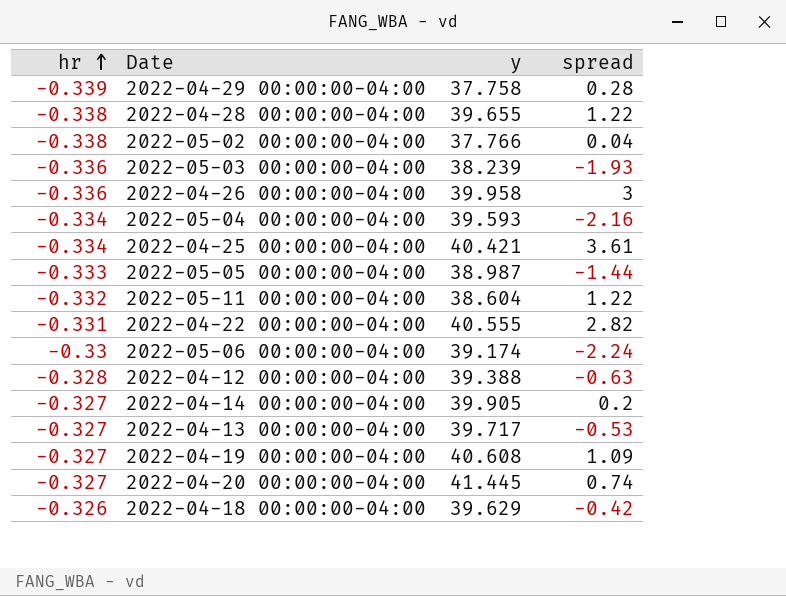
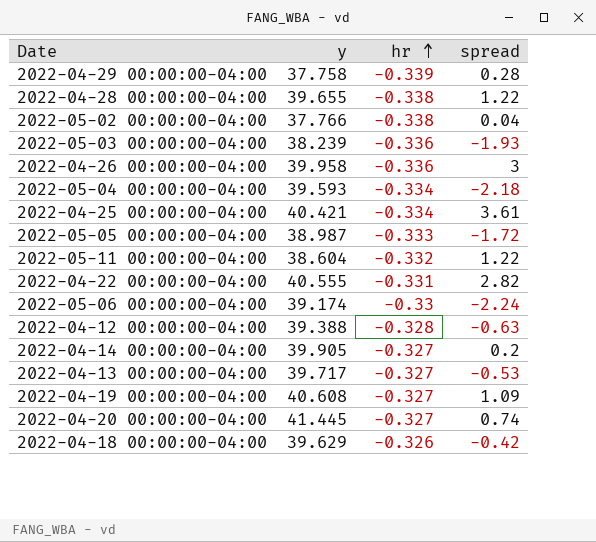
column hr | position: 1 -> 3
2022-05-04 00:00:00-04:00 | spread: -2.16 -> -2.18
2022-05-05 00:00:00-04:00 | spread: -1.44 -> -1.72

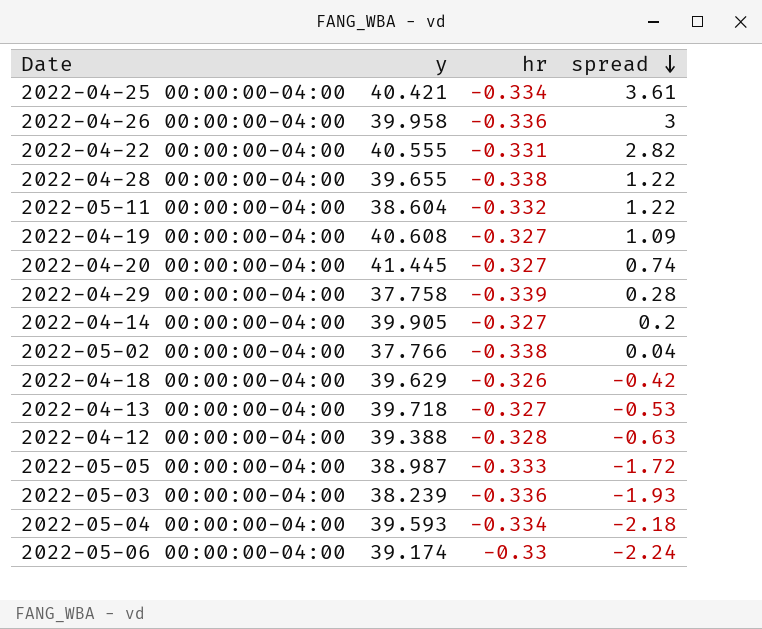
row order: hr ascending -> spread descending
2022-04-13 00:00:00-04:00 | y: 39.717 -> 39.718

